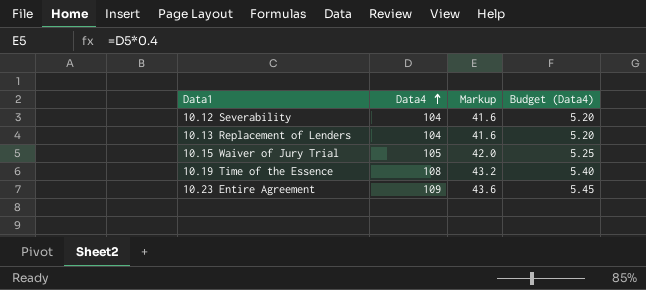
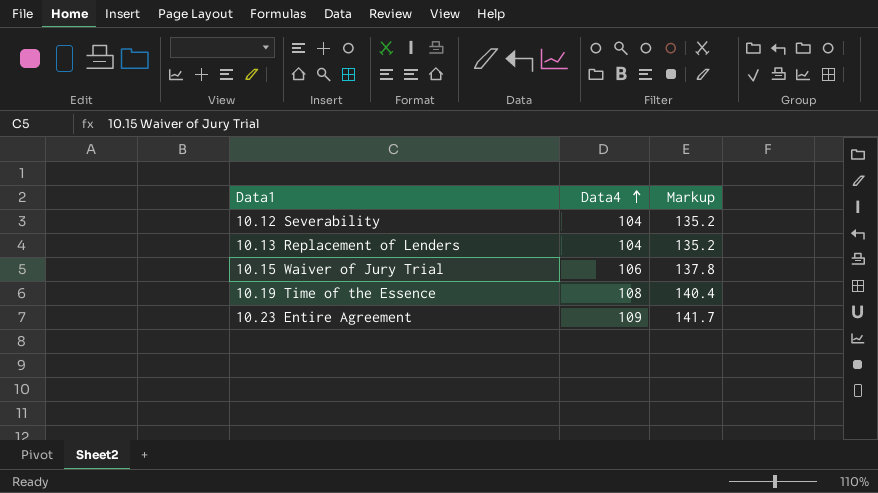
column Budget (Data4) | formula: [Data4] * 0.05 -> none
column Markup | formula: [Data4] * 0.4 -> [Data4] * 1.3
10.15 Waiver of Jury Trial | Data4: 105 -> 106

